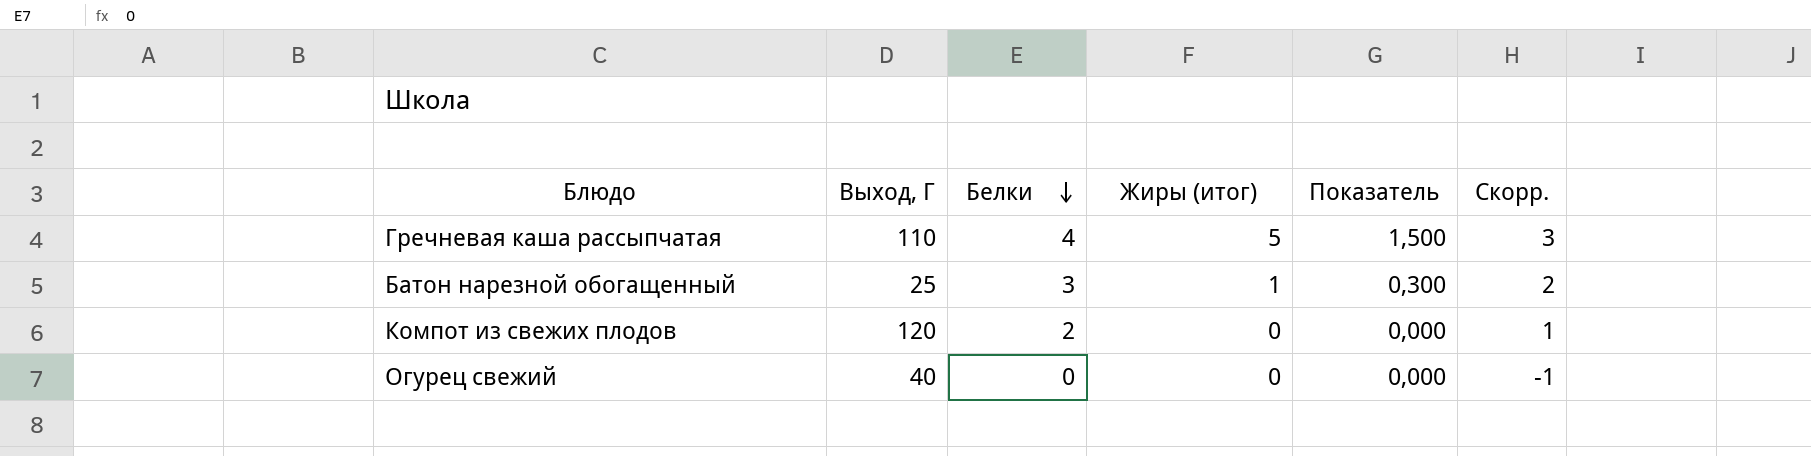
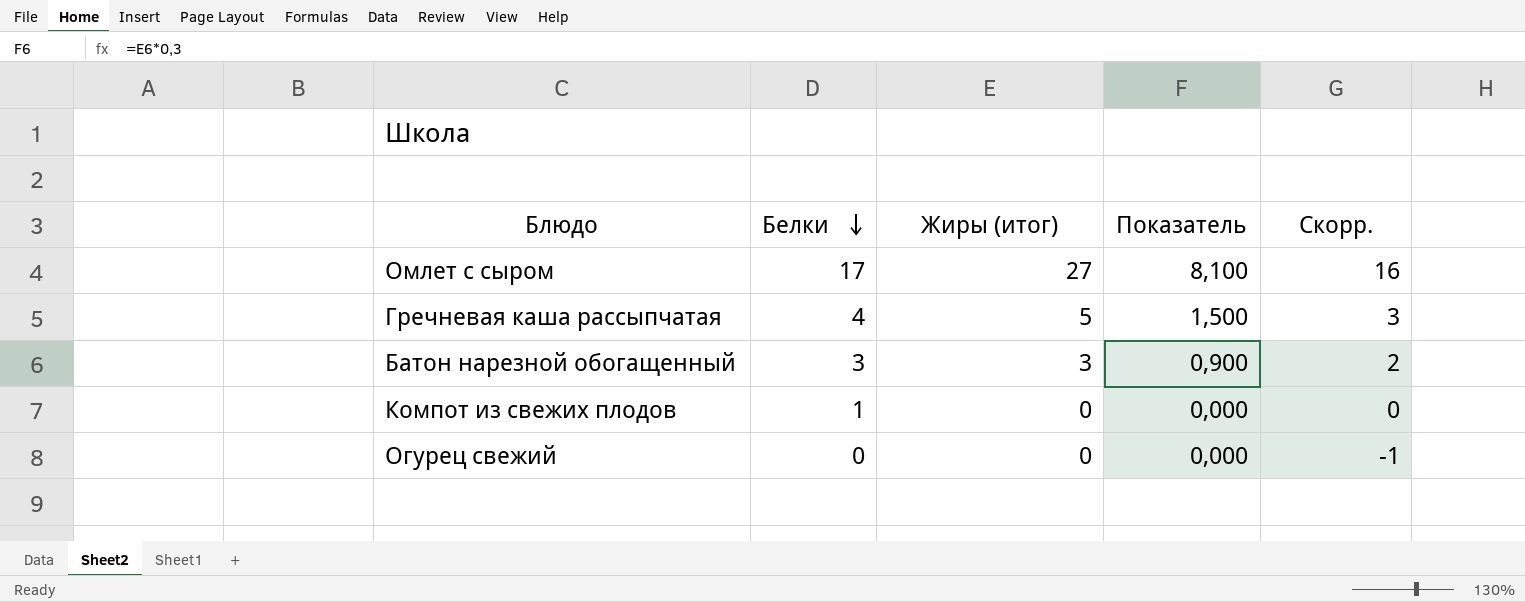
column Выход, Г | position: 2 -> none
row Омлет с сыром: none -> 17 | 27 | 8,100 | 16
Батон нарезной обогащенный | Жиры (итог): 1 -> 3
Батон нарезной обогащенный | Показатель: 0,300 -> 0,900
Компот из свежих плодов | Белки: 2 -> 1
Компот из свежих плодов | Скорр.: 1 -> 0

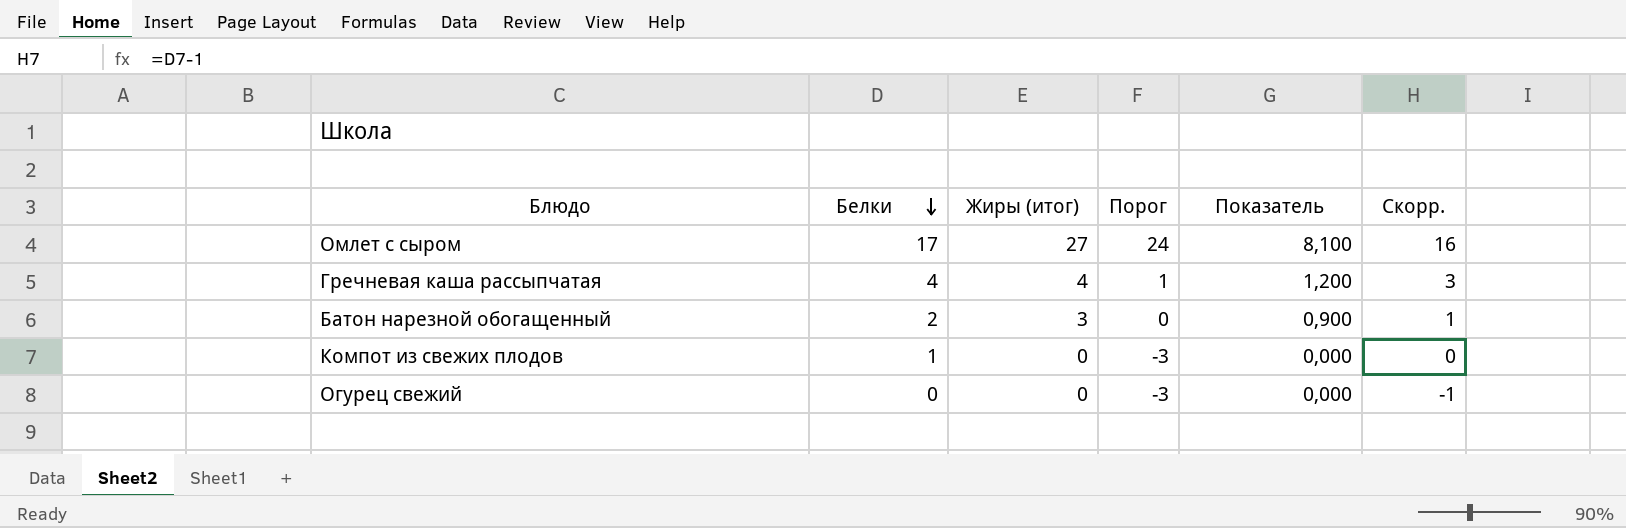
column Порог | formula: none -> [Жиры (итог)] - 3
Гречневая каша рассыпчатая | Жиры (итог): 5 -> 4
Гречневая каша рассыпчатая | Показатель: 1,500 -> 1,200
Батон нарезной обогащенный | Белки: 3 -> 2
Батон нарезной обогащенный | Скорр.: 2 -> 1

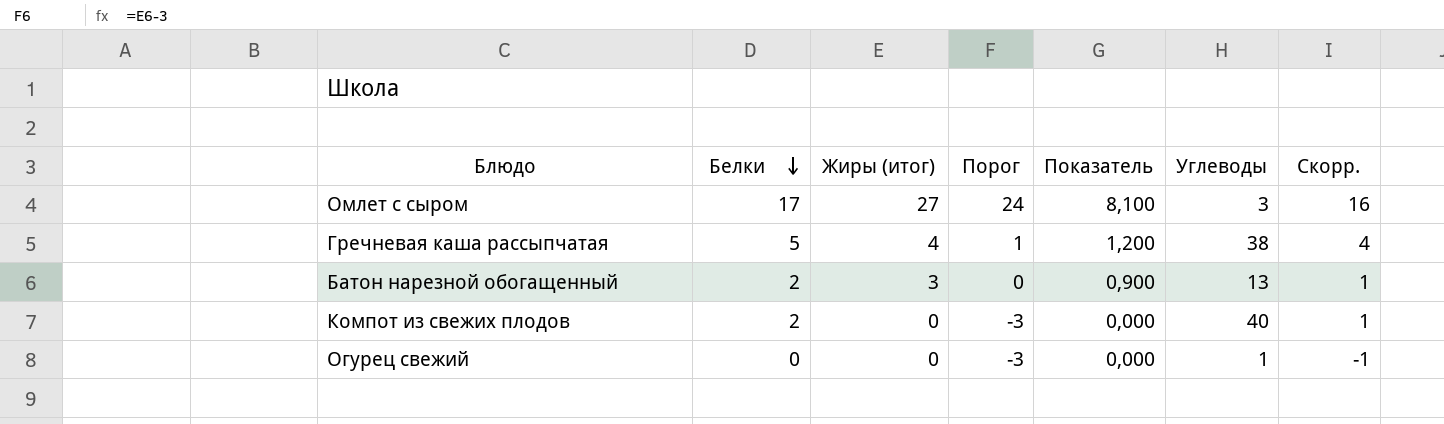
column Углеводы | position: none -> 6
Гречневая каша рассыпчатая | Белки: 4 -> 5
Гречневая каша рассыпчатая | Скорр.: 3 -> 4
Компот из свежих плодов | Белки: 1 -> 2
Компот из свежих плодов | Скорр.: 0 -> 1

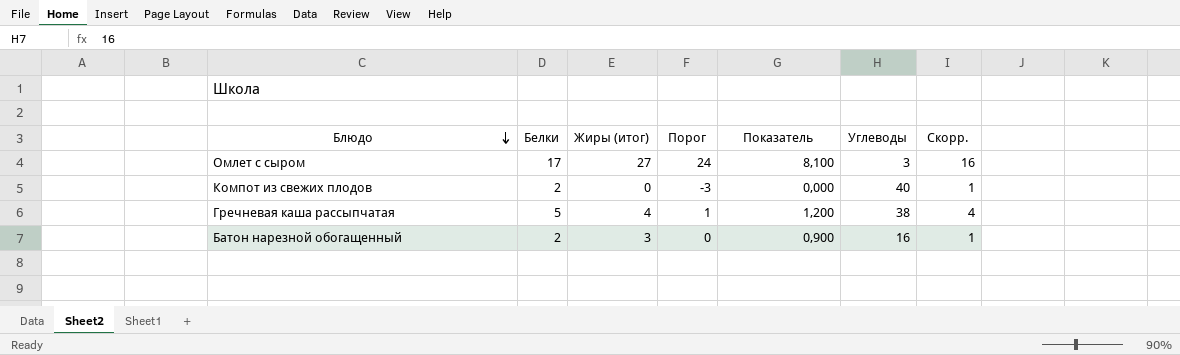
row order: Белки descending -> Блюдо descending
row Огурец свежий: 0 | 0 | -3 | 0,000 | 1 | -1 -> none
Батон нарезной обогащенный | Углеводы: 13 -> 16

